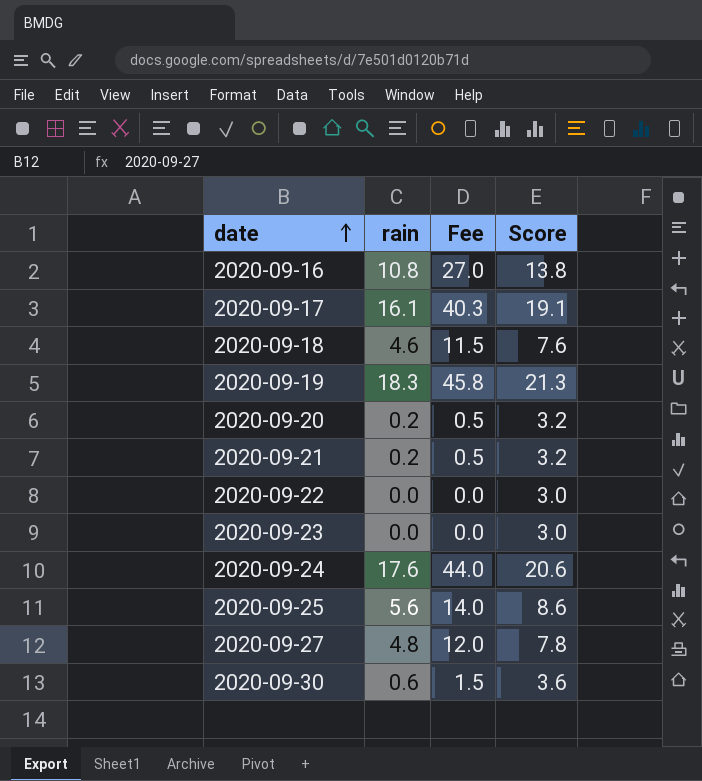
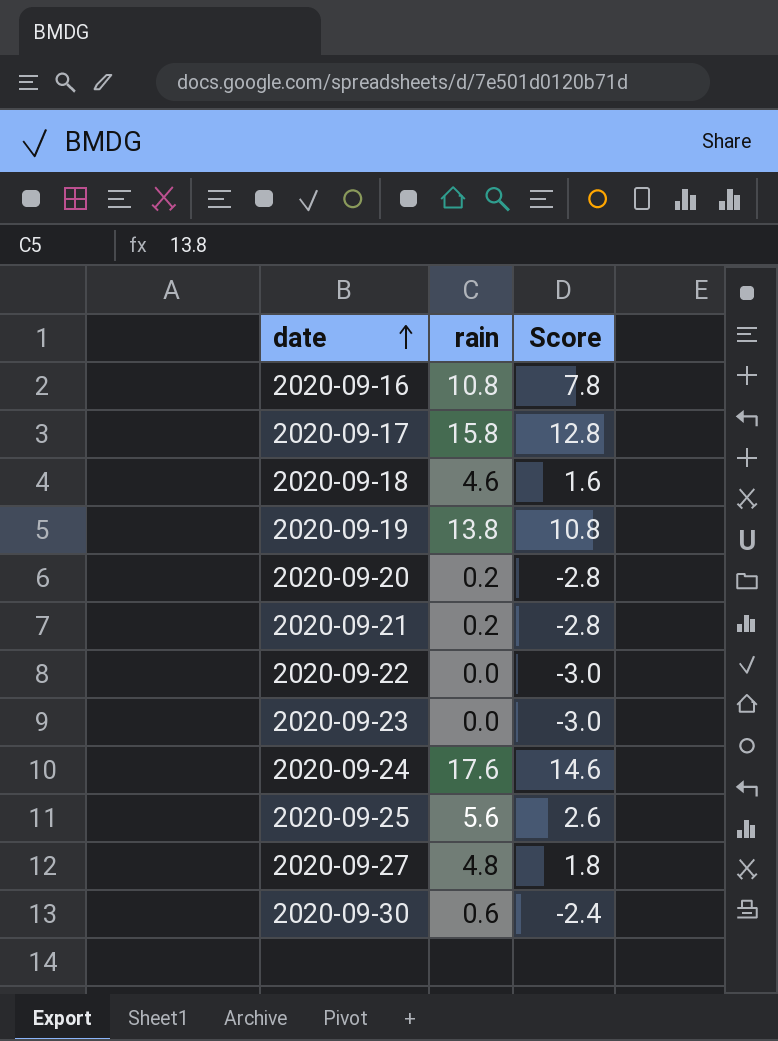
column Fee | formula: [rain] * 2.5 -> none
column Score | formula: [rain] + 3 -> [rain] - 3
2020-09-17 | rain: 16.1 -> 15.8
2020-09-19 | rain: 18.3 -> 13.8

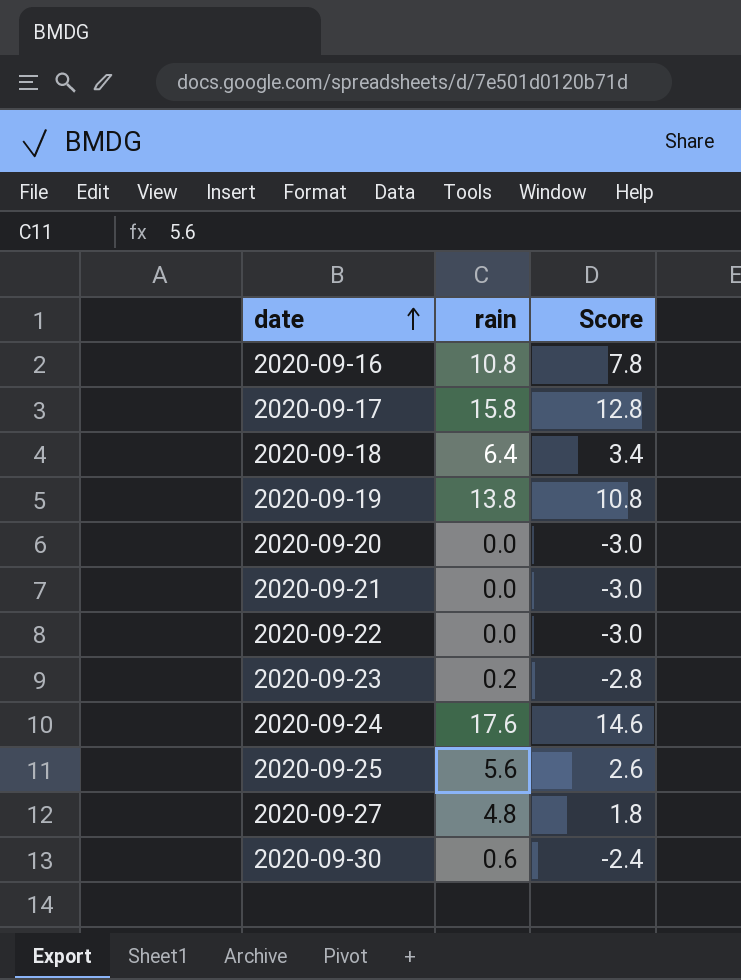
2020-09-18 | rain: 4.6 -> 6.4
2020-09-18 | Score: 1.6 -> 3.4
2020-09-20 | rain: 0.2 -> 0.0
2020-09-20 | Score: -2.8 -> -3.0
2020-09-21 | rain: 0.2 -> 0.0
2020-09-21 | Score: -2.8 -> -3.0
2020-09-23 | rain: 0.0 -> 0.2
2020-09-23 | Score: -3.0 -> -2.8

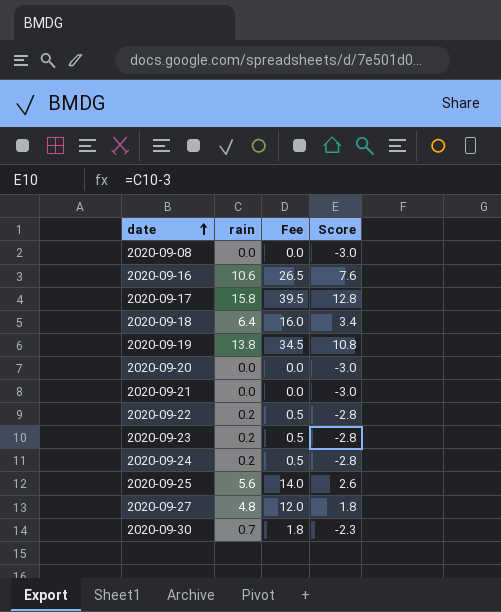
column Fee | formula: none -> [rain] * 2.5
row 2020-09-08: none -> 0.0 | 0.0 | -3.0
2020-09-16 | rain: 10.8 -> 10.6
2020-09-16 | Score: 7.8 -> 7.6
2020-09-22 | rain: 0.0 -> 0.2
2020-09-22 | Score: -3.0 -> -2.8
2020-09-24 | rain: 17.6 -> 0.2
2020-09-24 | Score: 14.6 -> -2.8
2020-09-30 | rain: 0.6 -> 0.7
2020-09-30 | Score: -2.4 -> -2.3

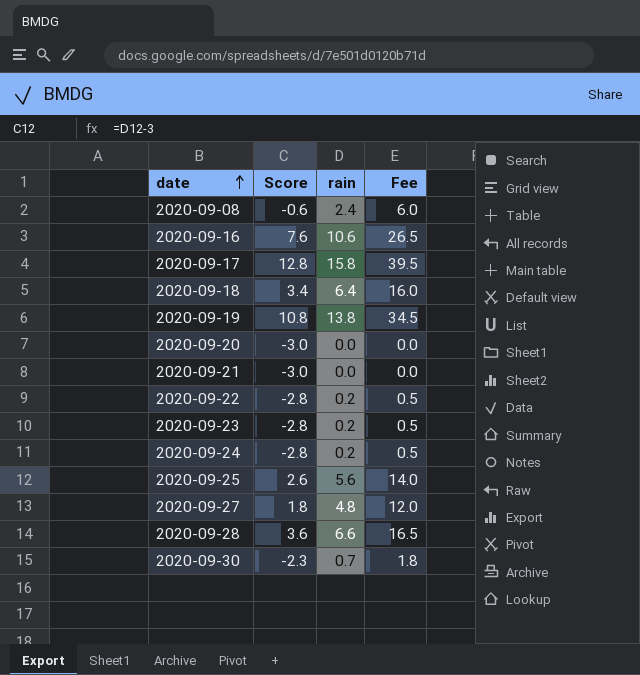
column Score | position: 4 -> 2
2020-09-08 | Score: -3.0 -> -0.6
2020-09-08 | rain: 0.0 -> 2.4
2020-09-08 | Fee: 0.0 -> 6.0
row 2020-09-28: none -> 3.6 | 6.6 | 16.5

